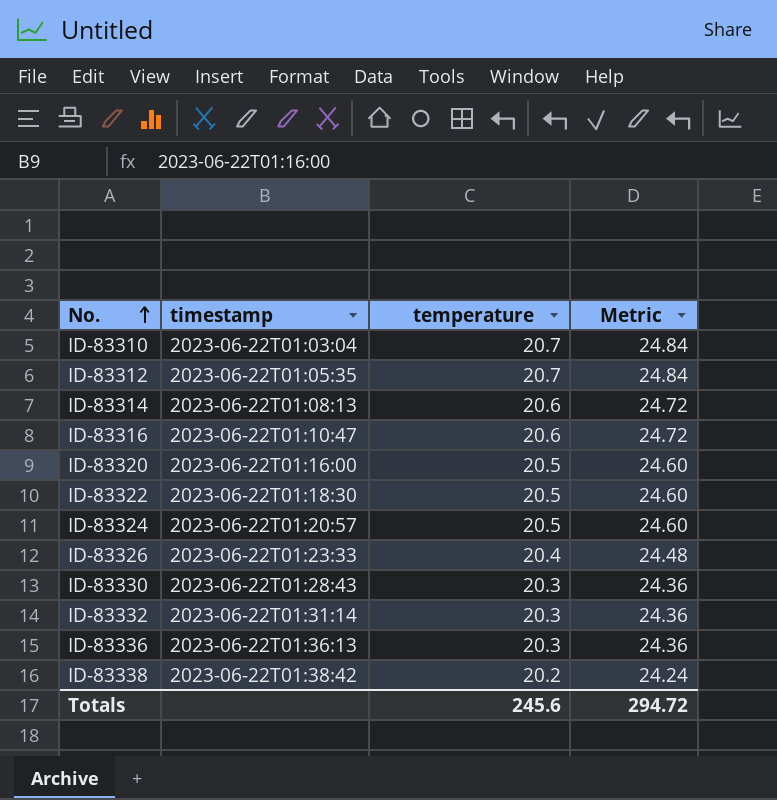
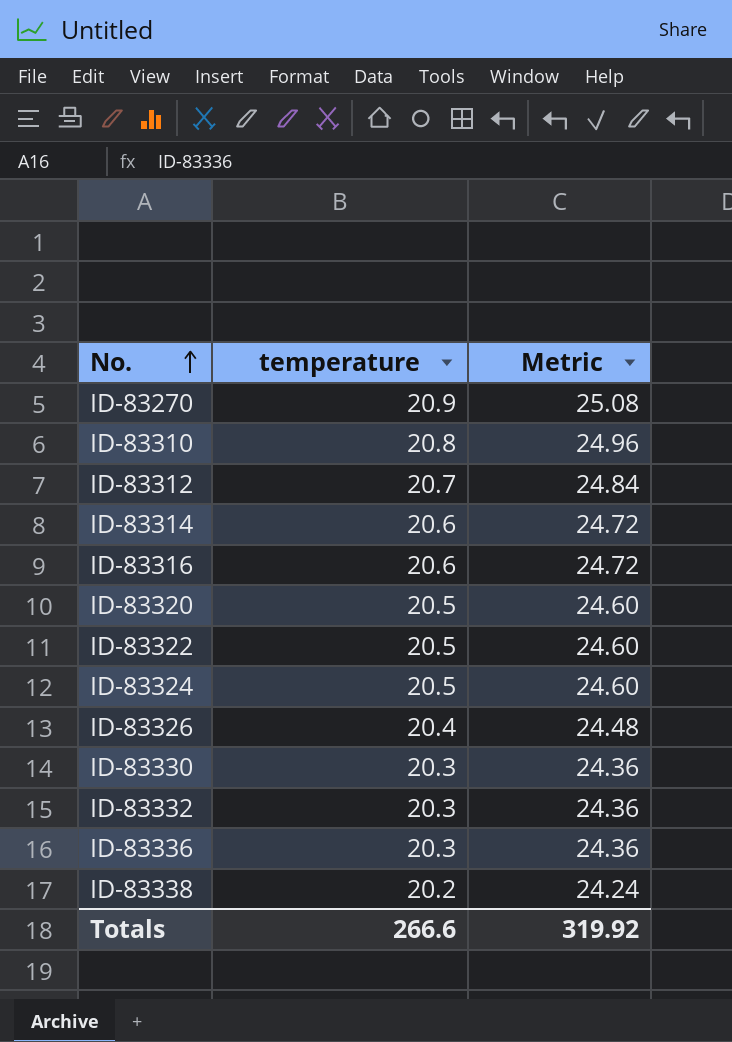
column timestamp | position: 2 -> none
row ID-83270: none -> 20.9 | 25.08
ID-83310 | temperature: 20.7 -> 20.8
ID-83310 | Metric: 24.84 -> 24.96
Totals | temperature: 245.6 -> 266.6
Totals | Metric: 294.72 -> 319.92

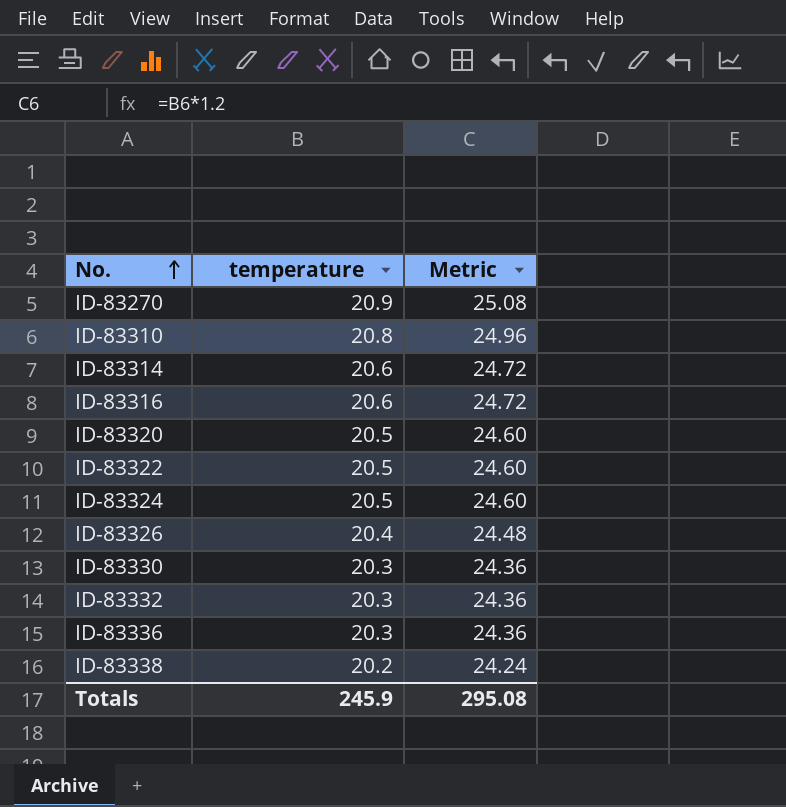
row ID-83312: 20.7 | 24.84 -> none
Totals | temperature: 266.6 -> 245.9
Totals | Metric: 319.92 -> 295.08

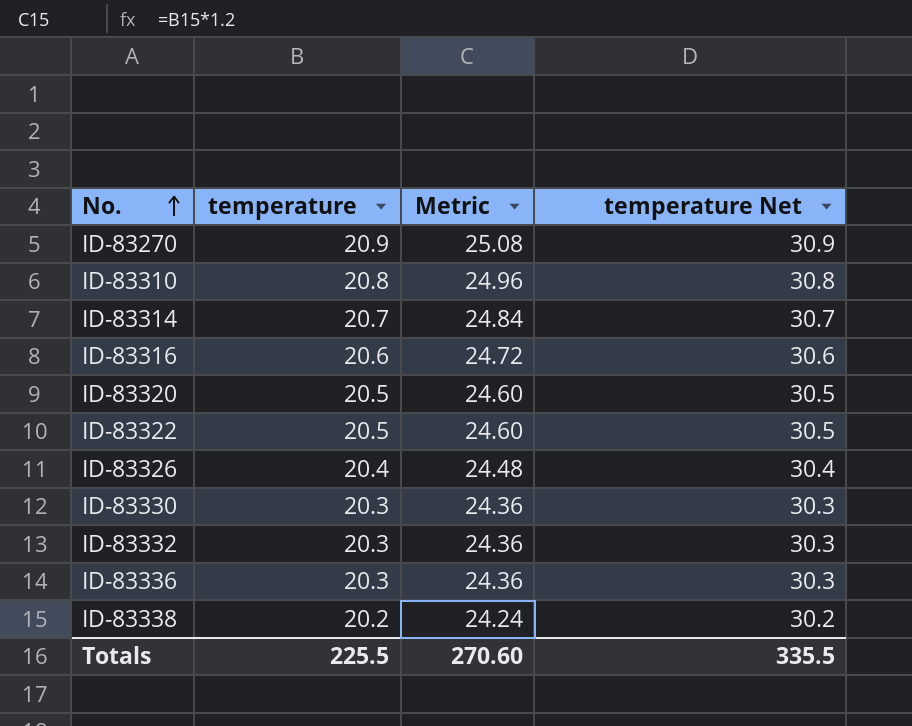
column temperature Net | formula: none -> [temperature] + 10
row ID-83324: 20.5 | 24.60 -> none
ID-83314 | temperature: 20.6 -> 20.7
ID-83314 | Metric: 24.72 -> 24.84
Totals | temperature: 245.9 -> 225.5
Totals | Metric: 295.08 -> 270.60

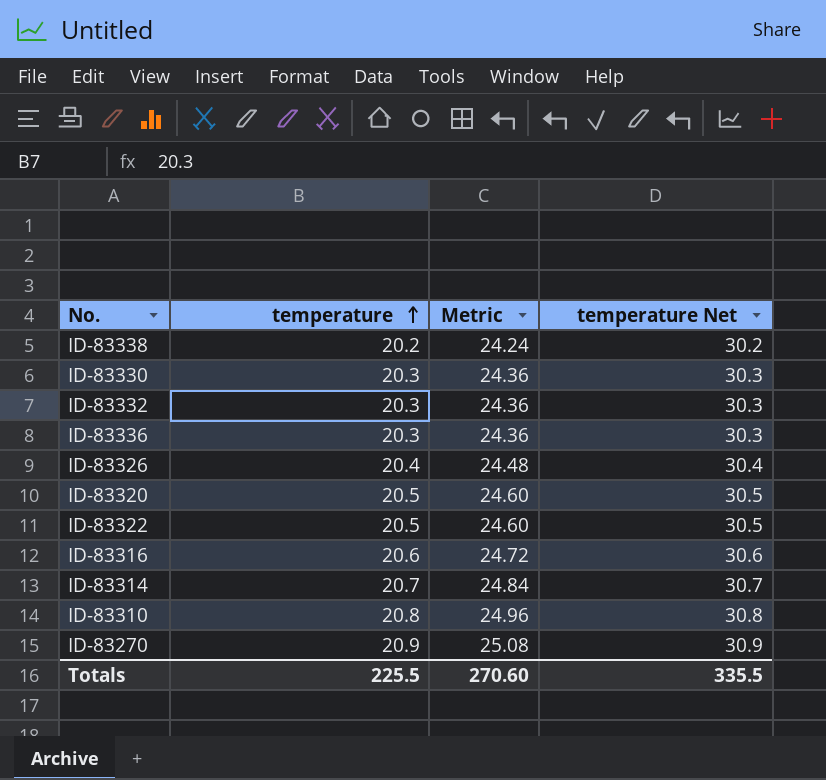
row order: No. ascending -> temperature ascending

